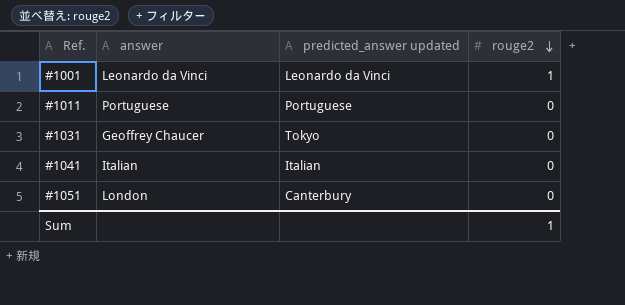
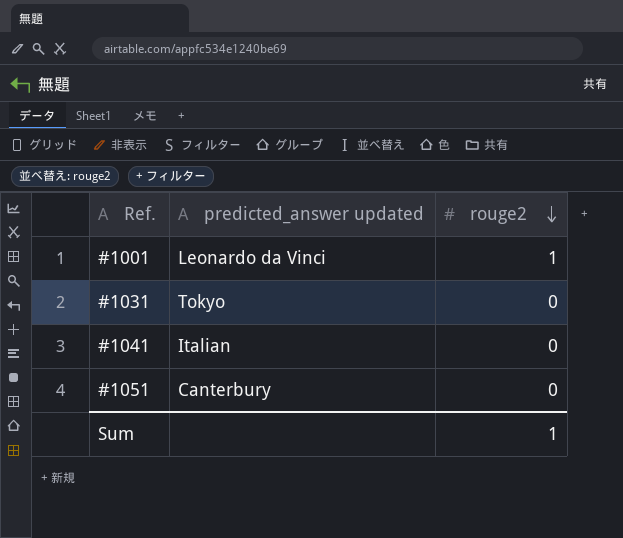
column answer | position: 2 -> none
row #1011: Portuguese | Portuguese | 0 -> none

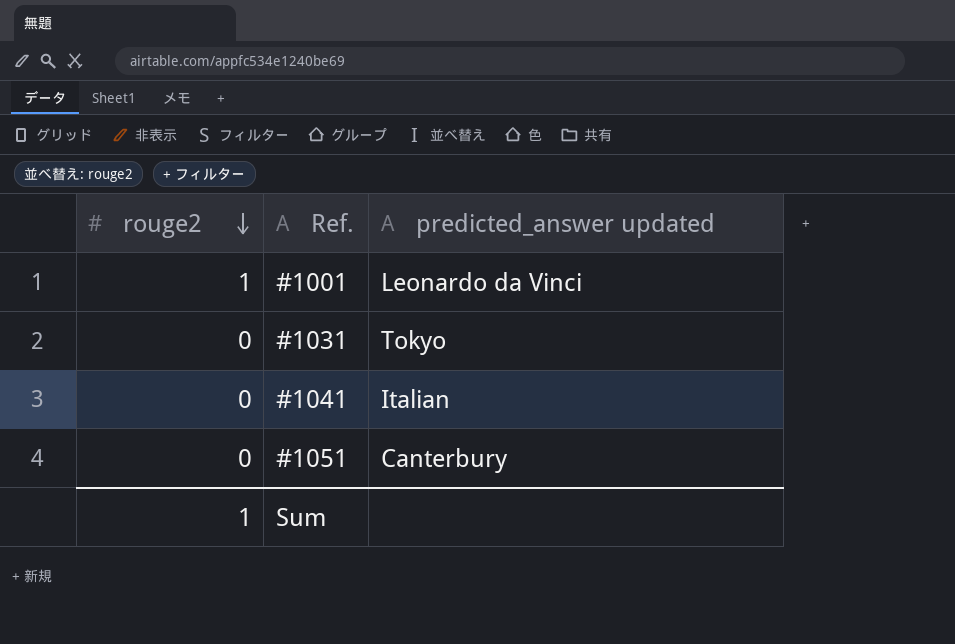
column rouge2 | position: 3 -> 1

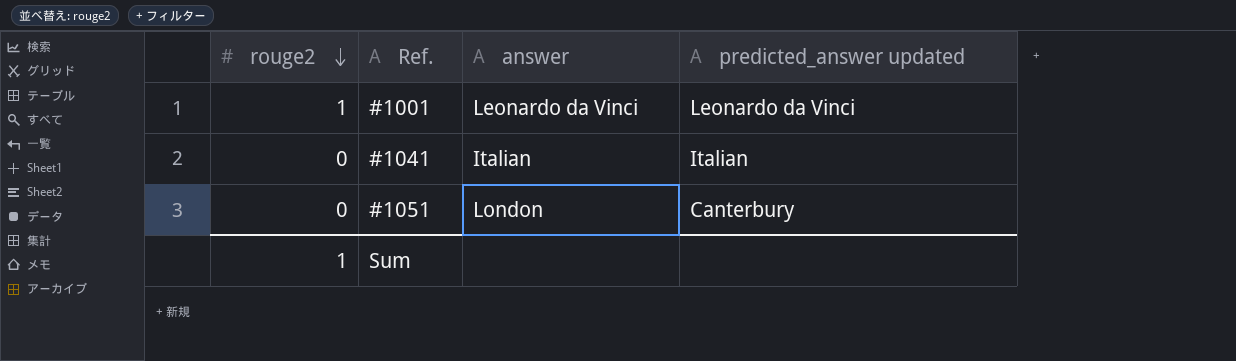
column answer | position: none -> 3
row #1031: 0 | Tokyo -> none

